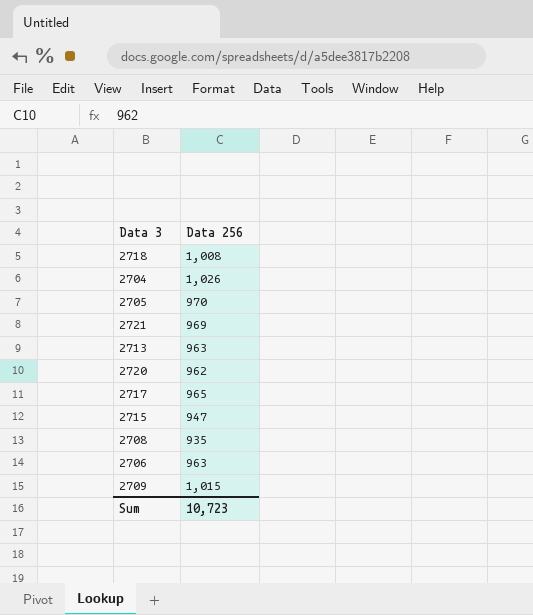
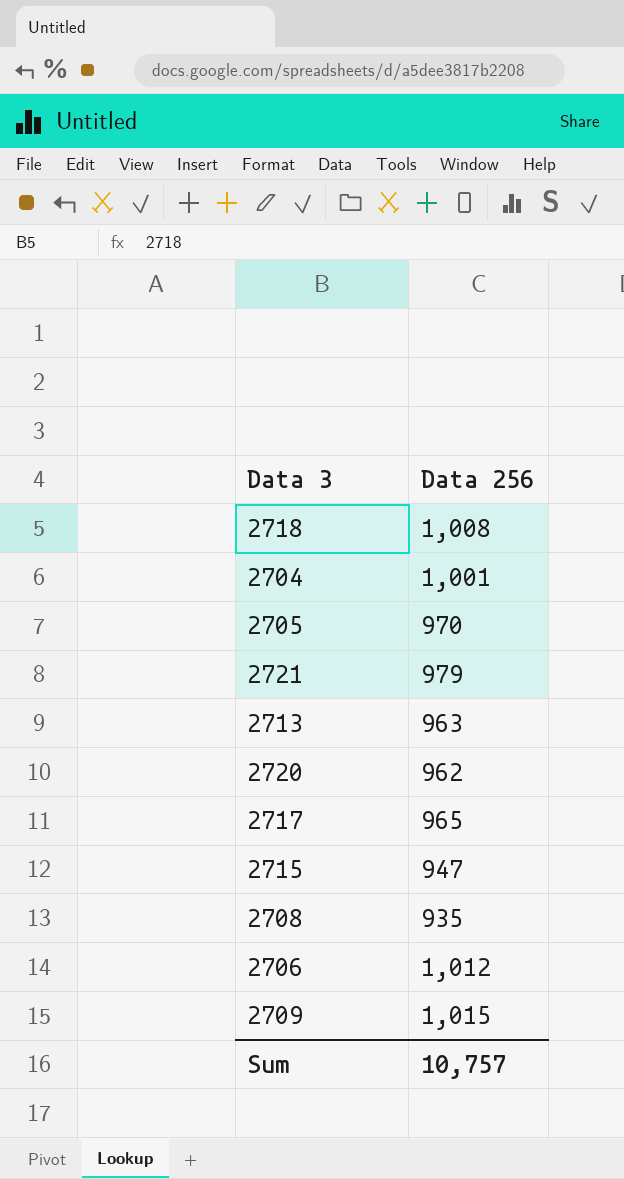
2704 | Data 256: 1,026 -> 1,001
2721 | Data 256: 969 -> 979
2706 | Data 256: 963 -> 1,012
Sum | Data 256: 10,723 -> 10,757

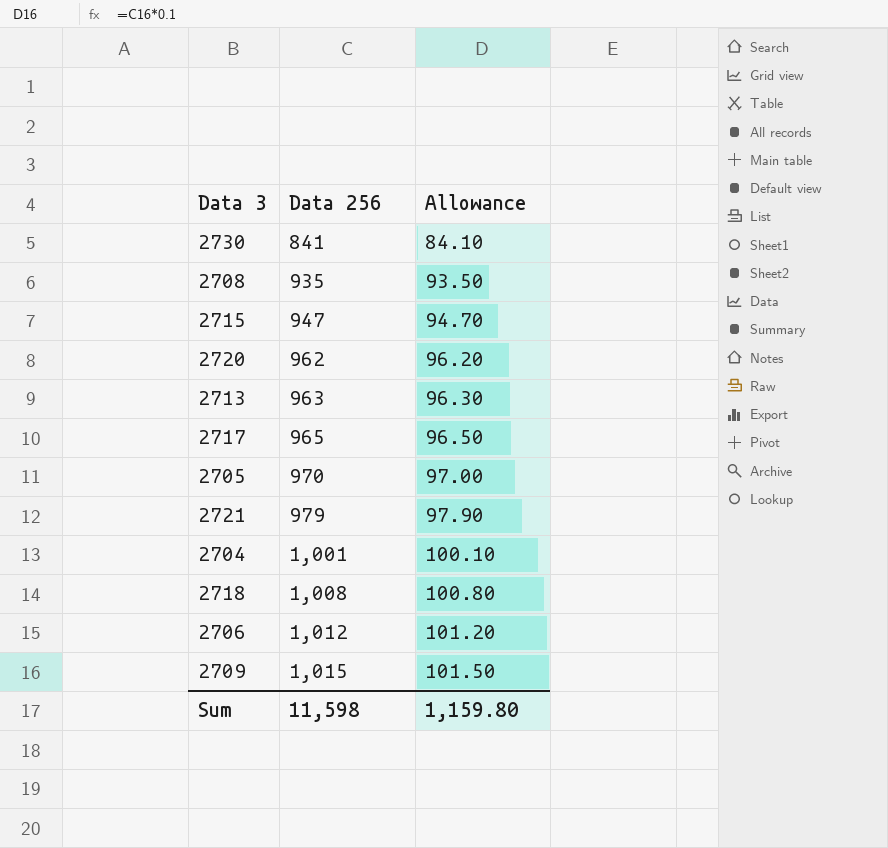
row order: none -> Data 256 ascending
column Allowance | formula: none -> [Data 256] * 0.1
row 2730: none -> 841 | 84.10
Sum | Data 256: 10,757 -> 11,598

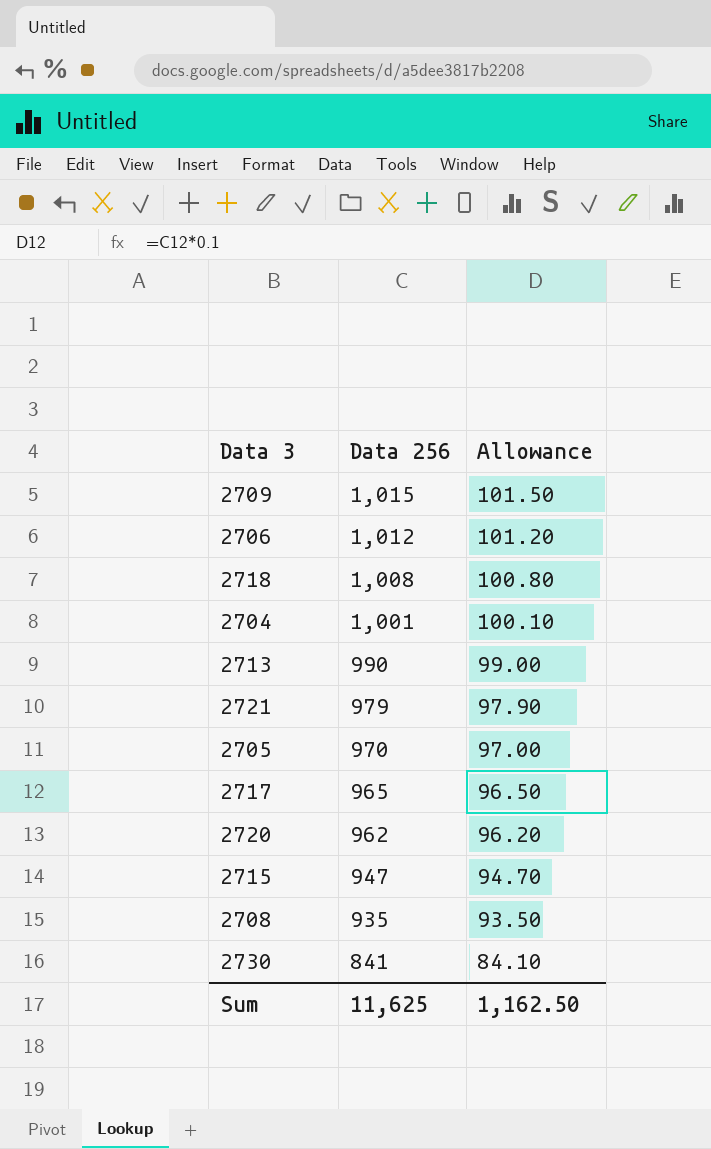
row order: Data 256 ascending -> Data 256 descending
2713 | Data 256: 963 -> 990
2713 | Allowance: 96.30 -> 99.00
Sum | Data 256: 11,598 -> 11,625
Sum | Allowance: 1,159.80 -> 1,162.50

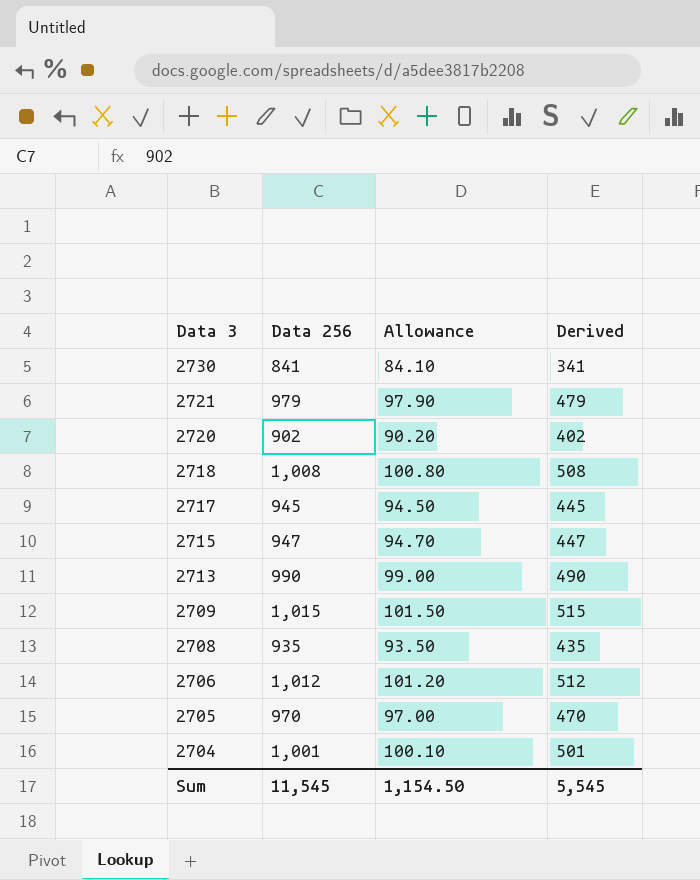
row order: Data 256 descending -> Data 3 descending
column Derived | formula: none -> [Data 256] - 500
2720 | Data 256: 962 -> 902
2720 | Allowance: 96.20 -> 90.20
2717 | Data 256: 965 -> 945
2717 | Allowance: 96.50 -> 94.50
Sum | Data 256: 11,625 -> 11,545
Sum | Allowance: 1,162.50 -> 1,154.50

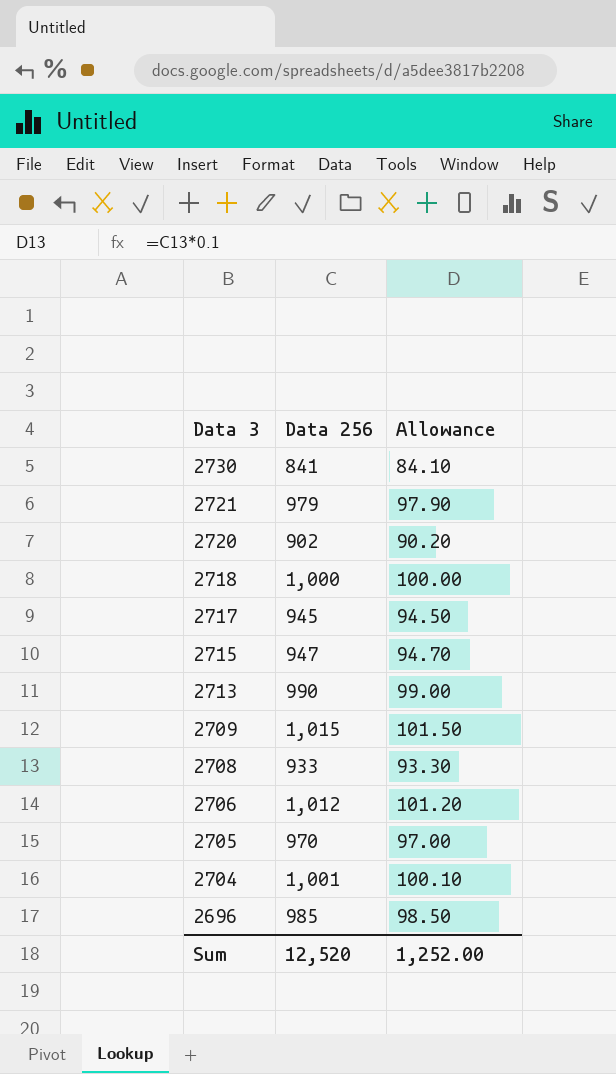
column Derived | formula: [Data 256] - 500 -> none
2718 | Data 256: 1,008 -> 1,000
2718 | Allowance: 100.80 -> 100.00
2708 | Data 256: 935 -> 933
2708 | Allowance: 93.50 -> 93.30
row 2696: none -> 985 | 98.50
Sum | Data 256: 11,545 -> 12,520
Sum | Allowance: 1,154.50 -> 1,252.00

